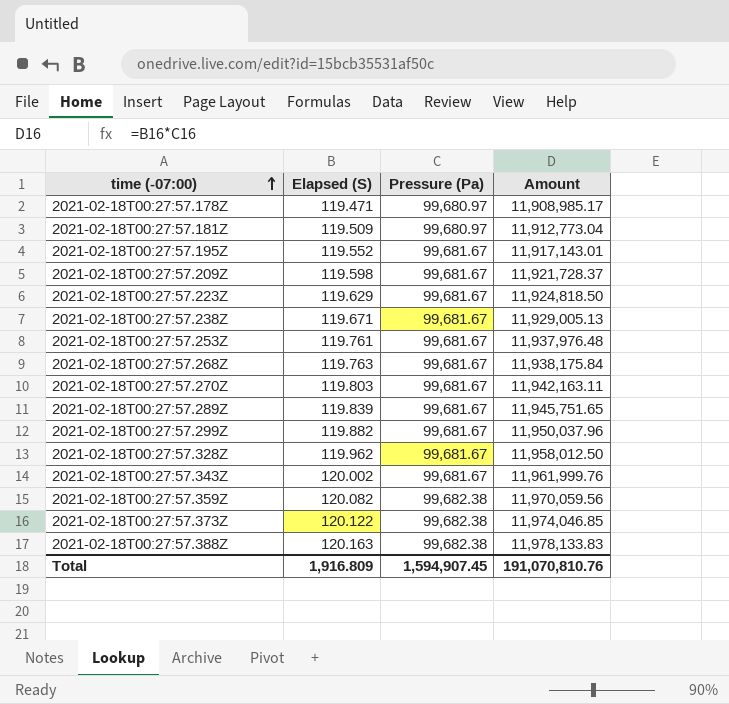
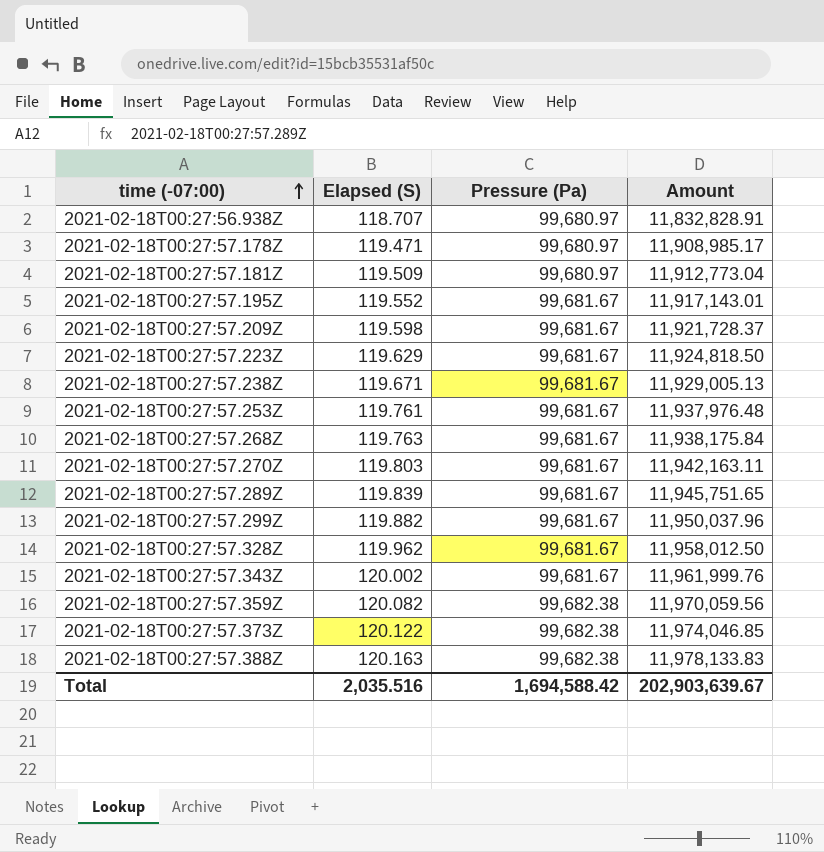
row 2021-02-18T00:27:56.938Z: none -> 118.707 | 99,680.97 | 11,832,828.91
Total | Elapsed (S): 1,916.809 -> 2,035.516
Total | Pressure (Pa): 1,594,907.45 -> 1,694,588.42
Total | Amount: 191,070,810.76 -> 202,903,639.67

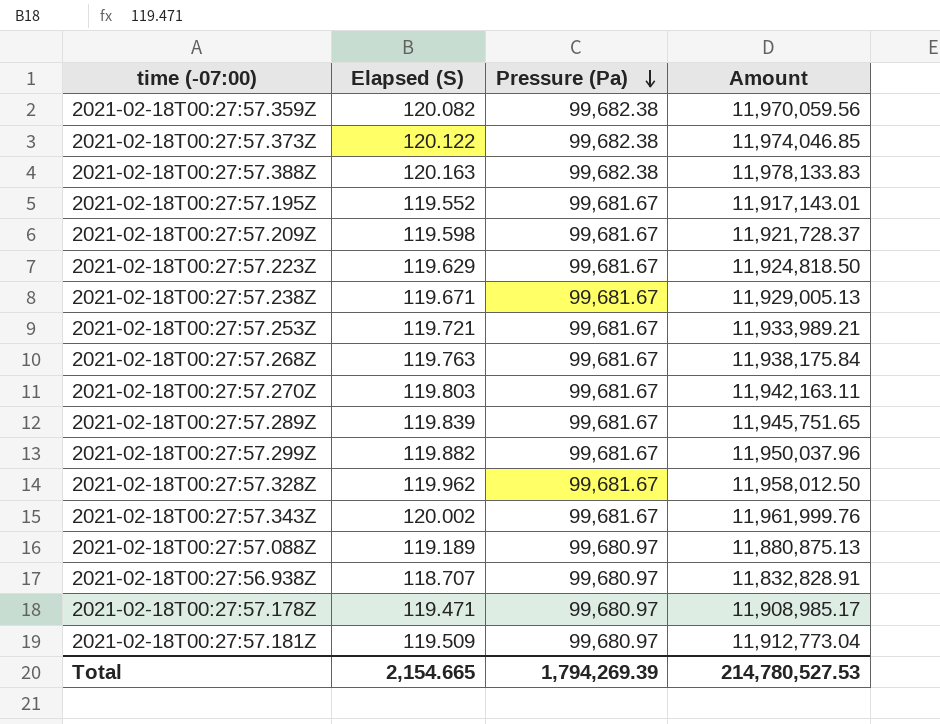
row order: time (-07:00) ascending -> Pressure (Pa) descending
2021-02-18T00:27:57.253Z | Elapsed (S): 119.761 -> 119.721
2021-02-18T00:27:57.253Z | Amount: 11,937,976.48 -> 11,933,989.21
row 2021-02-18T00:27:57.088Z: none -> 119.189 | 99,680.97 | 11,880,875.13
Total | Elapsed (S): 2,035.516 -> 2,154.665
Total | Pressure (Pa): 1,694,588.42 -> 1,794,269.39
Total | Amount: 202,903,639.67 -> 214,780,527.53

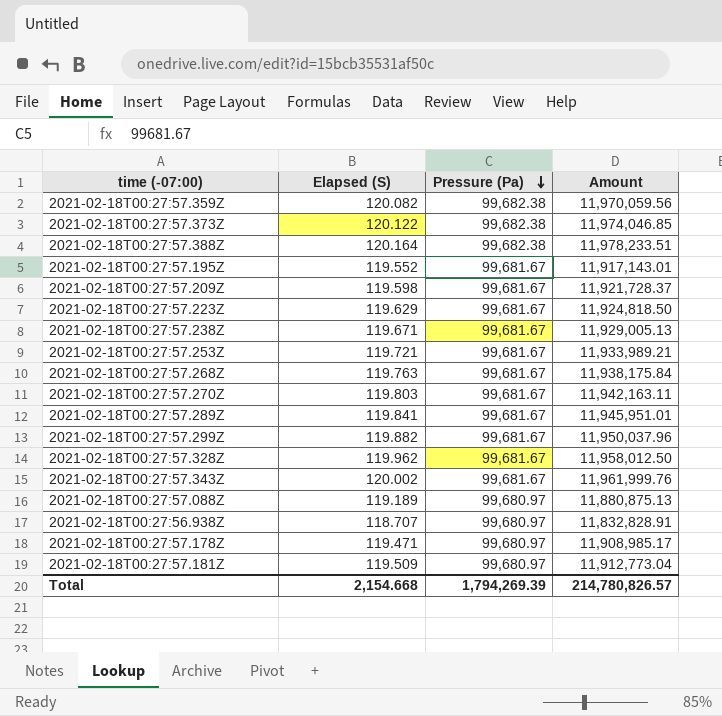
2021-02-18T00:27:57.388Z | Elapsed (S): 120.163 -> 120.164
2021-02-18T00:27:57.388Z | Amount: 11,978,133.83 -> 11,978,233.51
2021-02-18T00:27:57.289Z | Elapsed (S): 119.839 -> 119.841
2021-02-18T00:27:57.289Z | Amount: 11,945,751.65 -> 11,945,951.01
Total | Elapsed (S): 2,154.665 -> 2,154.668
Total | Amount: 214,780,527.53 -> 214,780,826.57

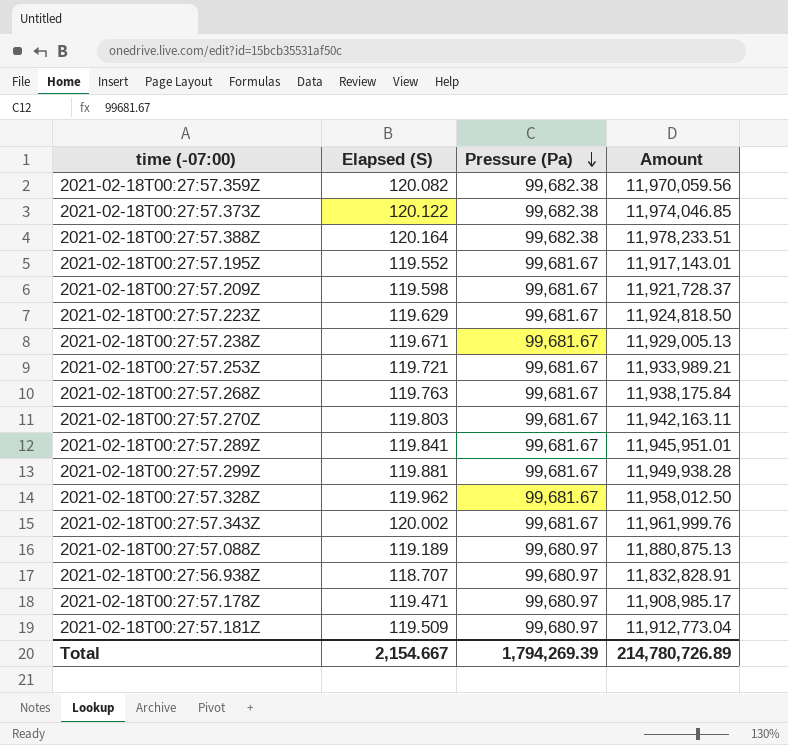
2021-02-18T00:27:57.299Z | Elapsed (S): 119.882 -> 119.881
2021-02-18T00:27:57.299Z | Amount: 11,950,037.96 -> 11,949,938.28
Total | Elapsed (S): 2,154.668 -> 2,154.667
Total | Amount: 214,780,826.57 -> 214,780,726.89

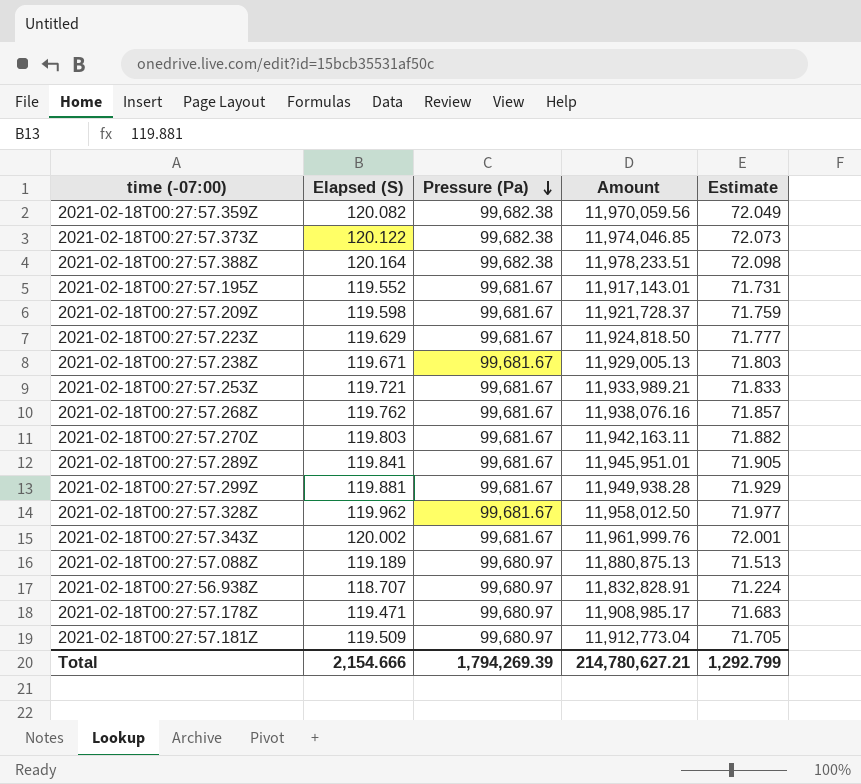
column Estimate | formula: none -> [Elapsed (S)] * 0.6
2021-02-18T00:27:57.268Z | Elapsed (S): 119.763 -> 119.762
2021-02-18T00:27:57.268Z | Amount: 11,938,175.84 -> 11,938,076.16
Total | Elapsed (S): 2,154.667 -> 2,154.666
Total | Amount: 214,780,726.89 -> 214,780,627.21

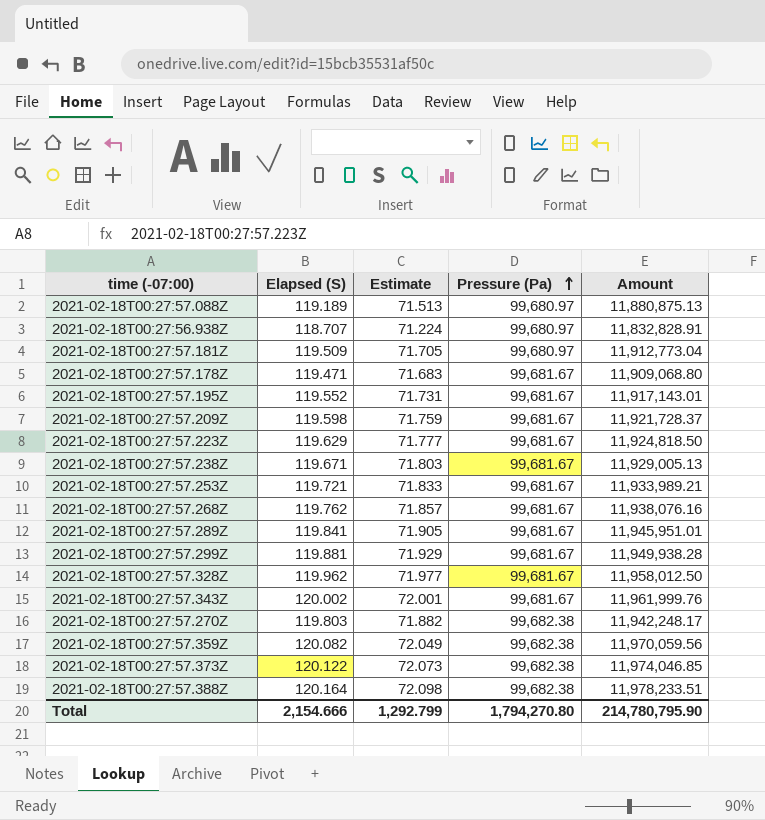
row order: Pressure (Pa) descending -> Pressure (Pa) ascending
column Estimate | position: 5 -> 3
2021-02-18T00:27:57.178Z | Pressure (Pa): 99,680.97 -> 99,681.67
2021-02-18T00:27:57.178Z | Amount: 11,908,985.17 -> 11,909,068.80
2021-02-18T00:27:57.270Z | Pressure (Pa): 99,681.67 -> 99,682.38
2021-02-18T00:27:57.270Z | Amount: 11,942,163.11 -> 11,942,248.17
Total | Pressure (Pa): 1,794,269.39 -> 1,794,270.80
Total | Amount: 214,780,627.21 -> 214,780,795.90

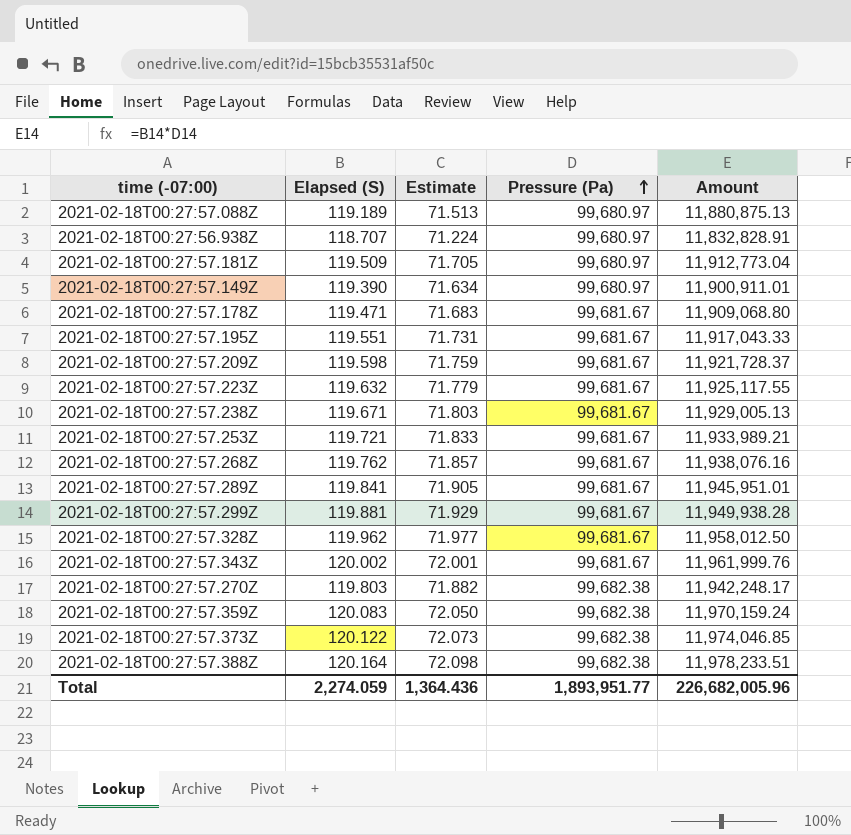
row 2021-02-18T00:27:57.149Z: none -> 119.390 | 71.634 | 99,680.97 | 11,900,911.01
2021-02-18T00:27:57.195Z | Elapsed (S): 119.552 -> 119.551
2021-02-18T00:27:57.195Z | Amount: 11,917,143.01 -> 11,917,043.33
2021-02-18T00:27:57.223Z | Elapsed (S): 119.629 -> 119.632
2021-02-18T00:27:57.223Z | Estimate: 71.777 -> 71.779
2021-02-18T00:27:57.223Z | Amount: 11,924,818.50 -> 11,925,117.55
2021-02-18T00:27:57.359Z | Elapsed (S): 120.082 -> 120.083
2021-02-18T00:27:57.359Z | Estimate: 72.049 -> 72.050
2021-02-18T00:27:57.359Z | Amount: 11,970,059.56 -> 11,970,159.24
Total | Elapsed (S): 2,154.666 -> 2,274.059
Total | Estimate: 1,292.799 -> 1,364.436
Total | Pressure (Pa): 1,794,270.80 -> 1,893,951.77
Total | Amount: 214,780,795.90 -> 226,682,005.96

